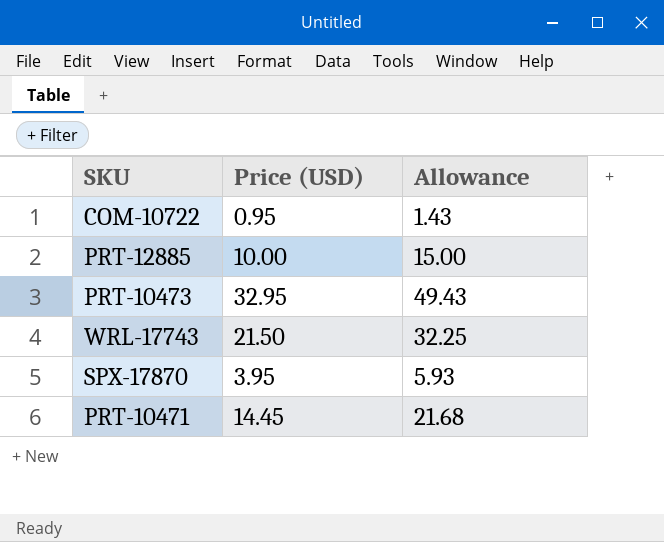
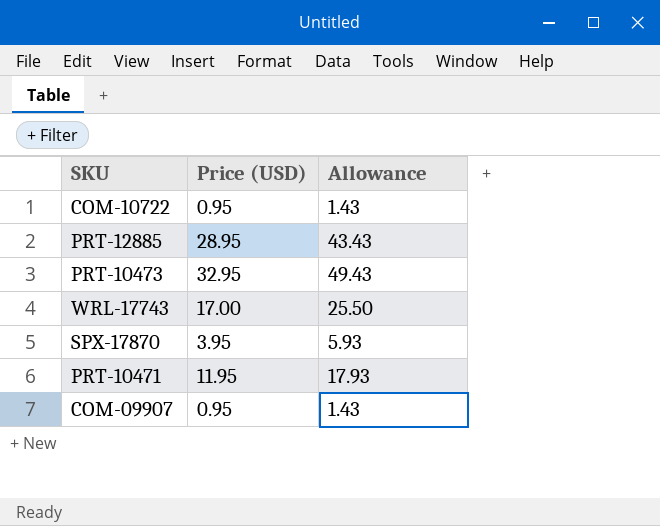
PRT-12885 | Price (USD): 10.00 -> 28.95
PRT-12885 | Allowance: 15.00 -> 43.43
WRL-17743 | Price (USD): 21.50 -> 17.00
WRL-17743 | Allowance: 32.25 -> 25.50
PRT-10471 | Price (USD): 14.45 -> 11.95
PRT-10471 | Allowance: 21.68 -> 17.93
row COM-09907: none -> 0.95 | 1.43

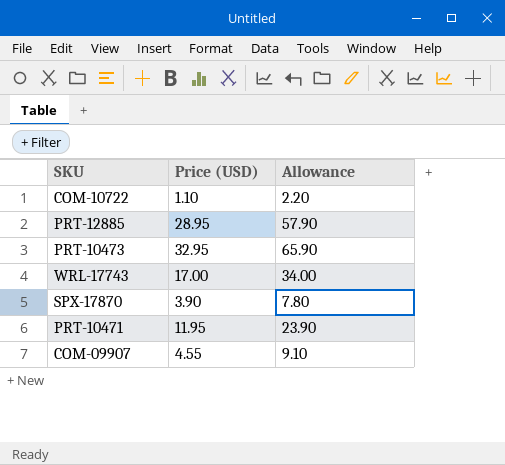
column Allowance | formula: [Price (USD)] * 1.5 -> [Price (USD)] * 2
COM-10722 | Price (USD): 0.95 -> 1.10
SPX-17870 | Price (USD): 3.95 -> 3.90
COM-09907 | Price (USD): 0.95 -> 4.55

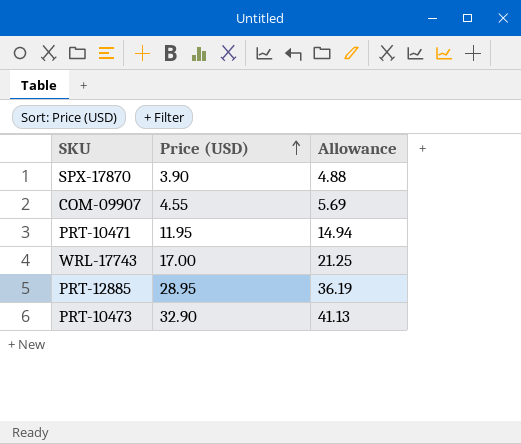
row order: none -> Price (USD) ascending
column Allowance | formula: [Price (USD)] * 2 -> [Price (USD)] * 1.25
row COM-10722: 1.10 | 2.20 -> none
PRT-10473 | Price (USD): 32.95 -> 32.90

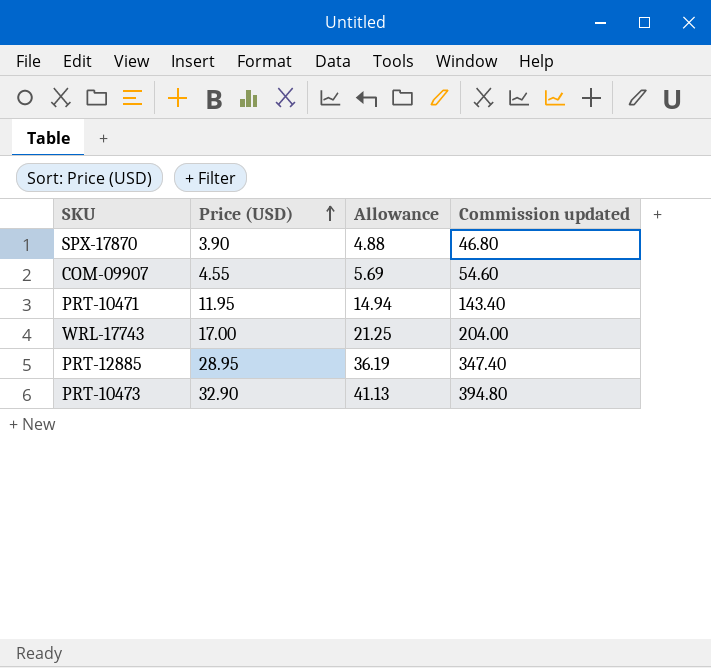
column Commission updated | formula: none -> [Price (USD)] * 12

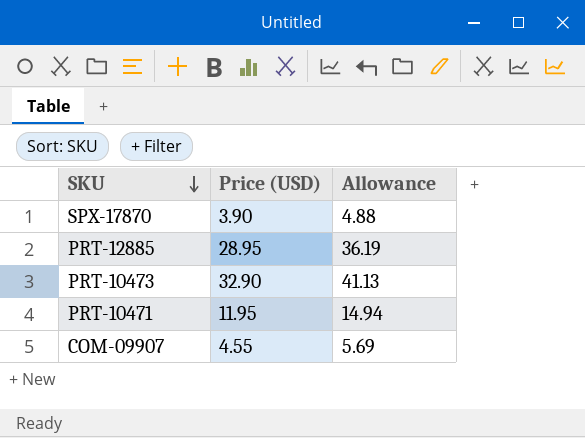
row order: Price (USD) ascending -> SKU descending
column Commission updated | formula: [Price (USD)] * 12 -> none
row WRL-17743: 17.00 | 21.25 | 204.00 -> none

